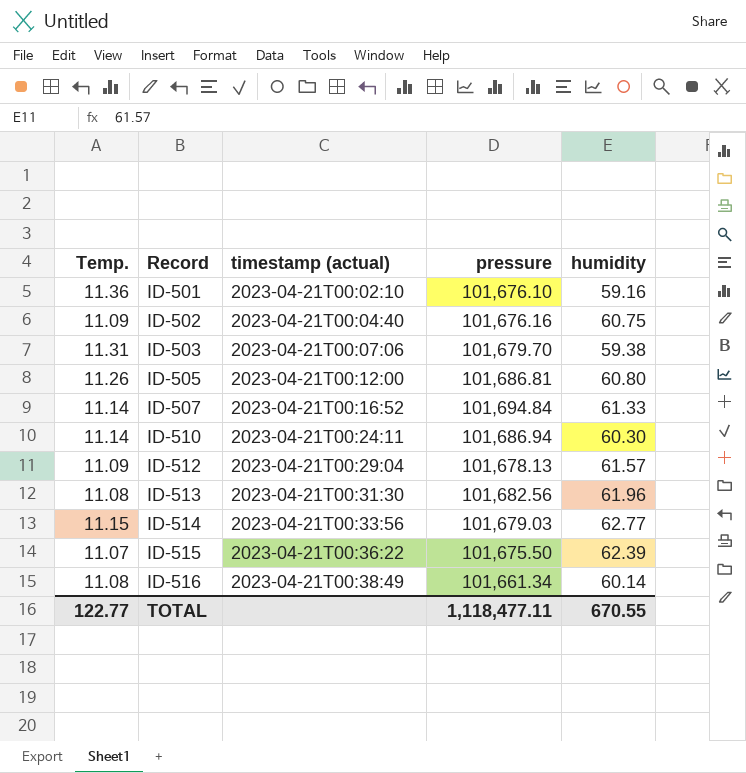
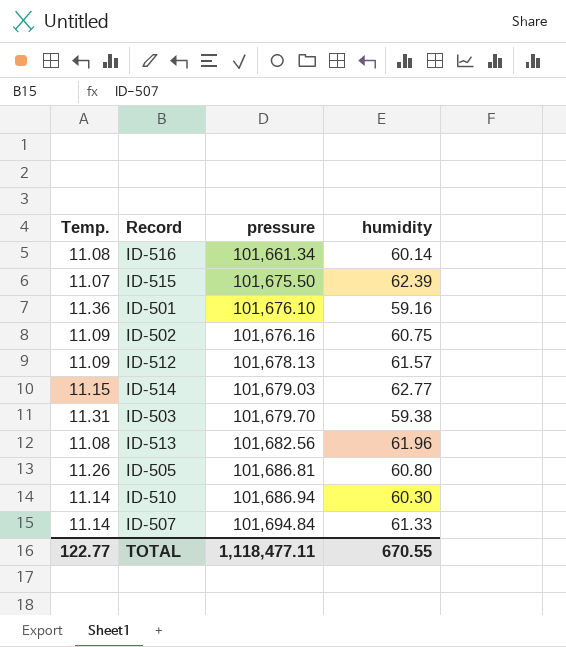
row order: Record ascending -> pressure ascending
column timestamp (actual) | position: 3 -> none

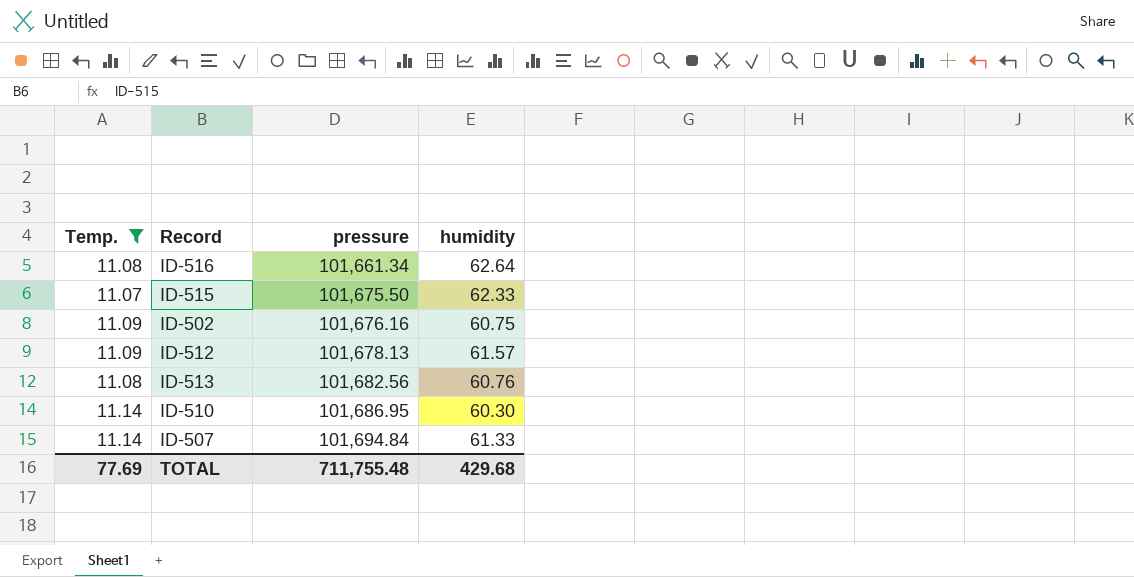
filter: none -> Temp. <= 11.14
ID-516 | humidity: 60.14 -> 62.64
ID-515 | humidity: 62.39 -> 62.33
ID-513 | humidity: 61.96 -> 60.76
ID-510 | pressure: 101,686.94 -> 101,686.95
TOTAL | Temp.: 122.77 -> 77.69
TOTAL | pressure: 1,118,477.11 -> 711,755.48
TOTAL | humidity: 670.55 -> 429.68

